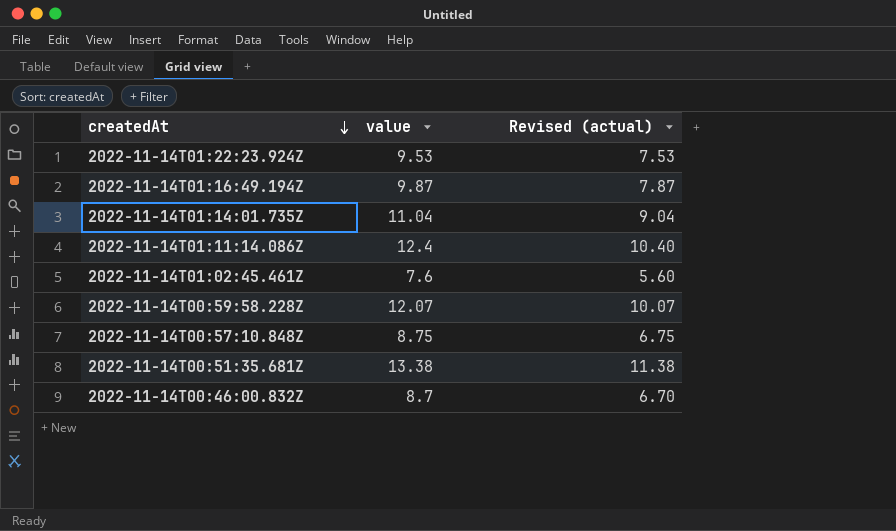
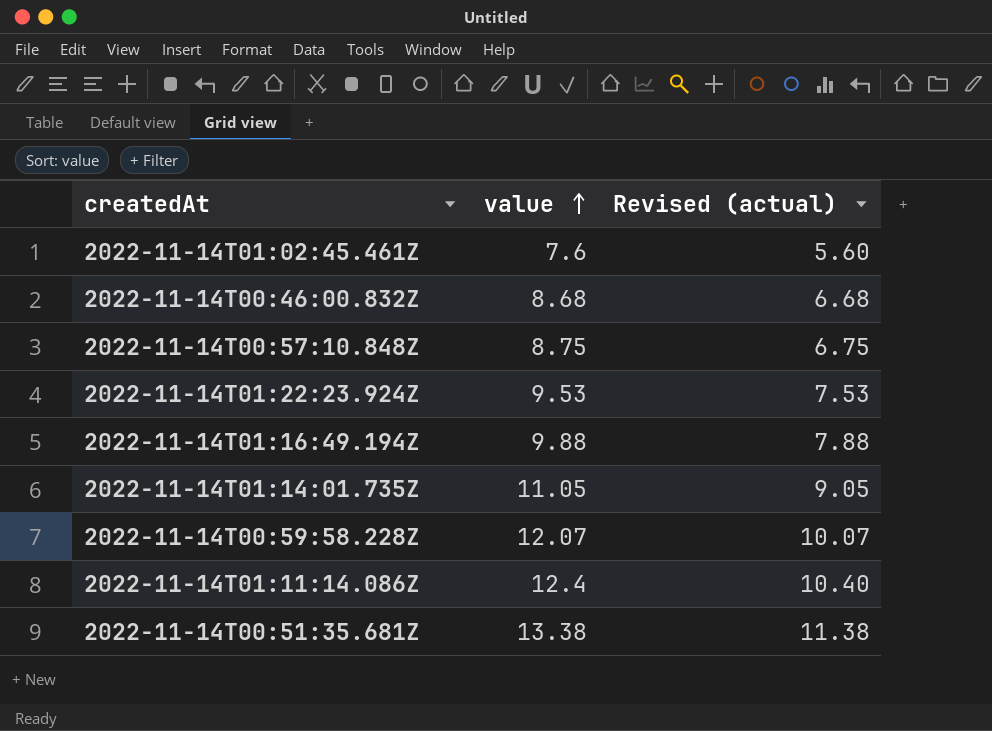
row order: createdAt descending -> value ascending
2022-11-14T00:46:00.832Z | value: 8.7 -> 8.68
2022-11-14T00:46:00.832Z | Revised (actual): 6.70 -> 6.68
2022-11-14T01:16:49.194Z | value: 9.87 -> 9.88
2022-11-14T01:16:49.194Z | Revised (actual): 7.87 -> 7.88
2022-11-14T01:14:01.735Z | value: 11.04 -> 11.05
2022-11-14T01:14:01.735Z | Revised (actual): 9.04 -> 9.05

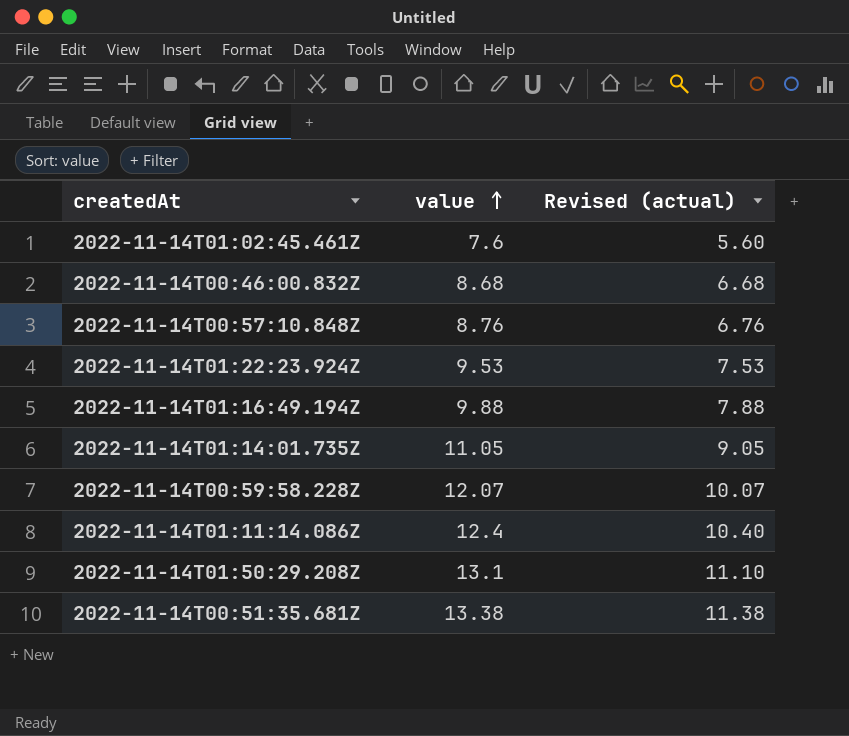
2022-11-14T00:57:10.848Z | value: 8.75 -> 8.76
2022-11-14T00:57:10.848Z | Revised (actual): 6.75 -> 6.76
row 2022-11-14T01:50:29.208Z: none -> 13.1 | 11.10

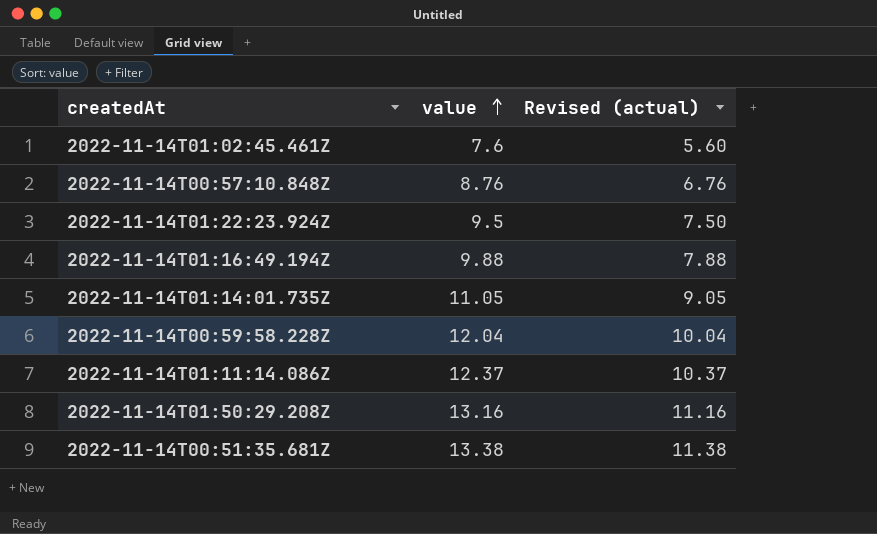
row 2022-11-14T00:46:00.832Z: 8.68 | 6.68 -> none
2022-11-14T01:22:23.924Z | value: 9.53 -> 9.5
2022-11-14T01:22:23.924Z | Revised (actual): 7.53 -> 7.50
2022-11-14T00:59:58.228Z | value: 12.07 -> 12.04
2022-11-14T00:59:58.228Z | Revised (actual): 10.07 -> 10.04
2022-11-14T01:11:14.086Z | value: 12.4 -> 12.37
2022-11-14T01:11:14.086Z | Revised (actual): 10.40 -> 10.37
2022-11-14T01:50:29.208Z | value: 13.1 -> 13.16
2022-11-14T01:50:29.208Z | Revised (actual): 11.10 -> 11.16

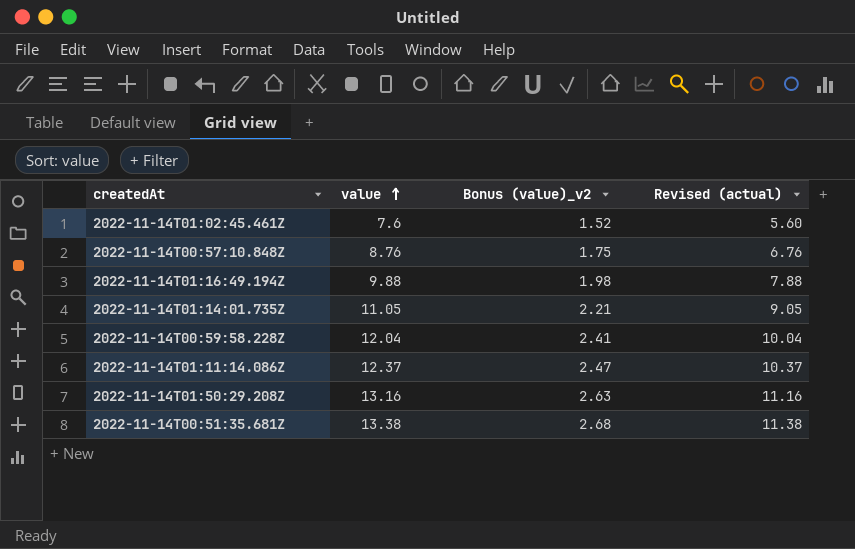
column Bonus (value)_v2 | formula: none -> [value] * 0.2
row 2022-11-14T01:22:23.924Z: 9.5 | 7.50 -> none

